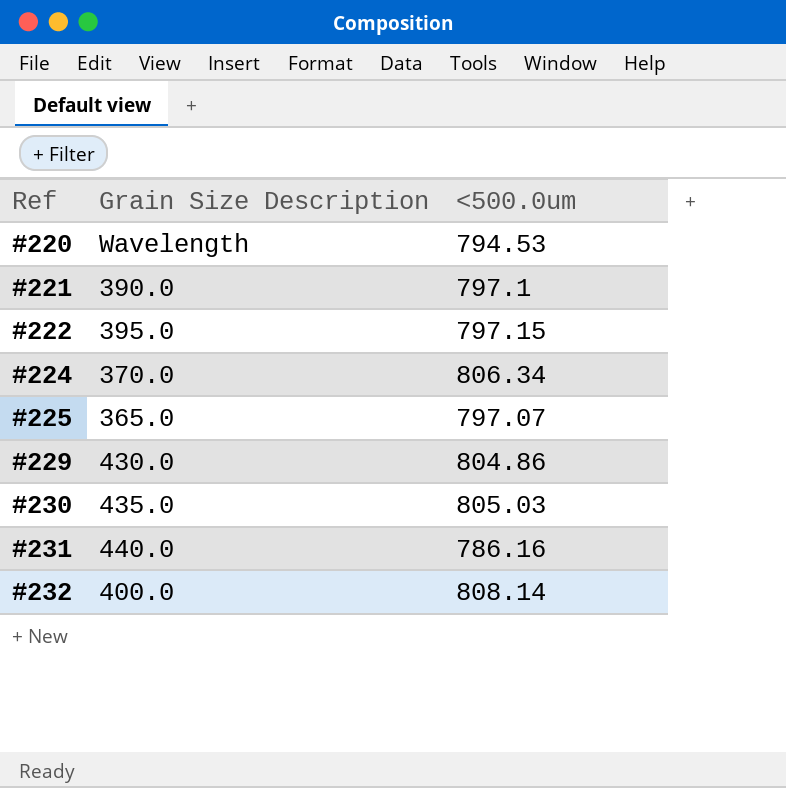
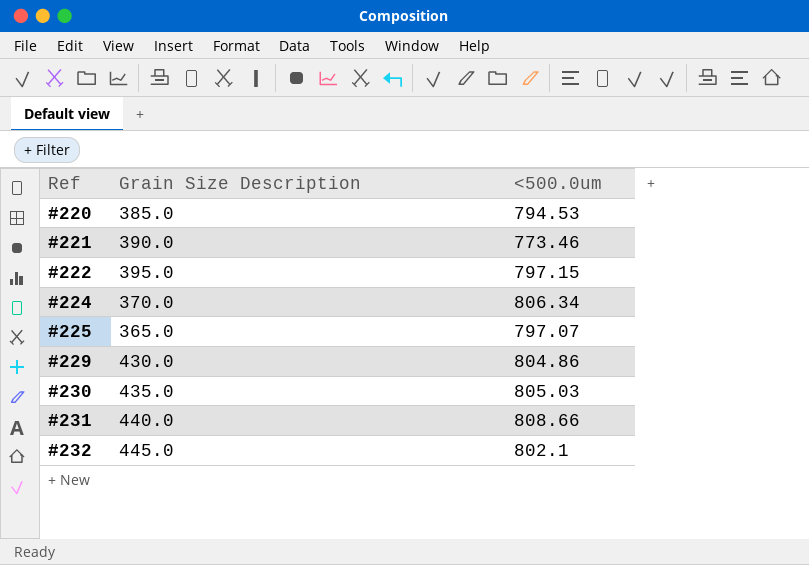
#220 | Grain Size Description: Wavelength -> 385.0
#221 | <500.0um: 797.1 -> 773.46
#231 | <500.0um: 786.16 -> 808.66
#232 | Grain Size Description: 400.0 -> 445.0
#232 | <500.0um: 808.14 -> 802.1

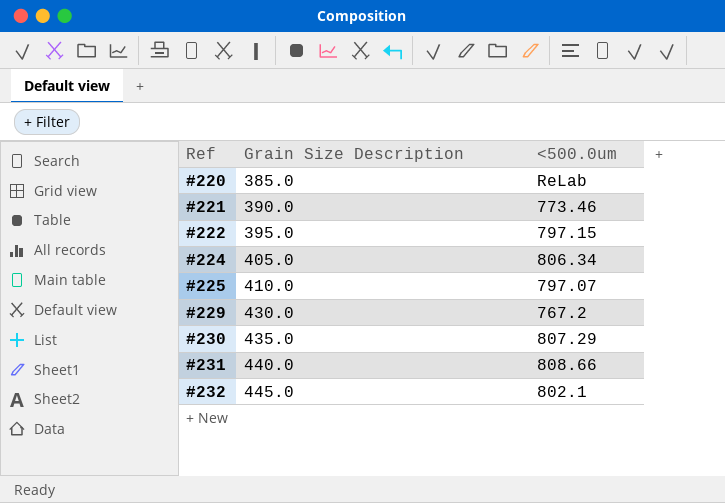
#220 | <500.0um: 794.53 -> ReLab
#224 | Grain Size Description: 370.0 -> 405.0
#225 | Grain Size Description: 365.0 -> 410.0
#229 | <500.0um: 804.86 -> 767.2
#230 | <500.0um: 805.03 -> 807.29

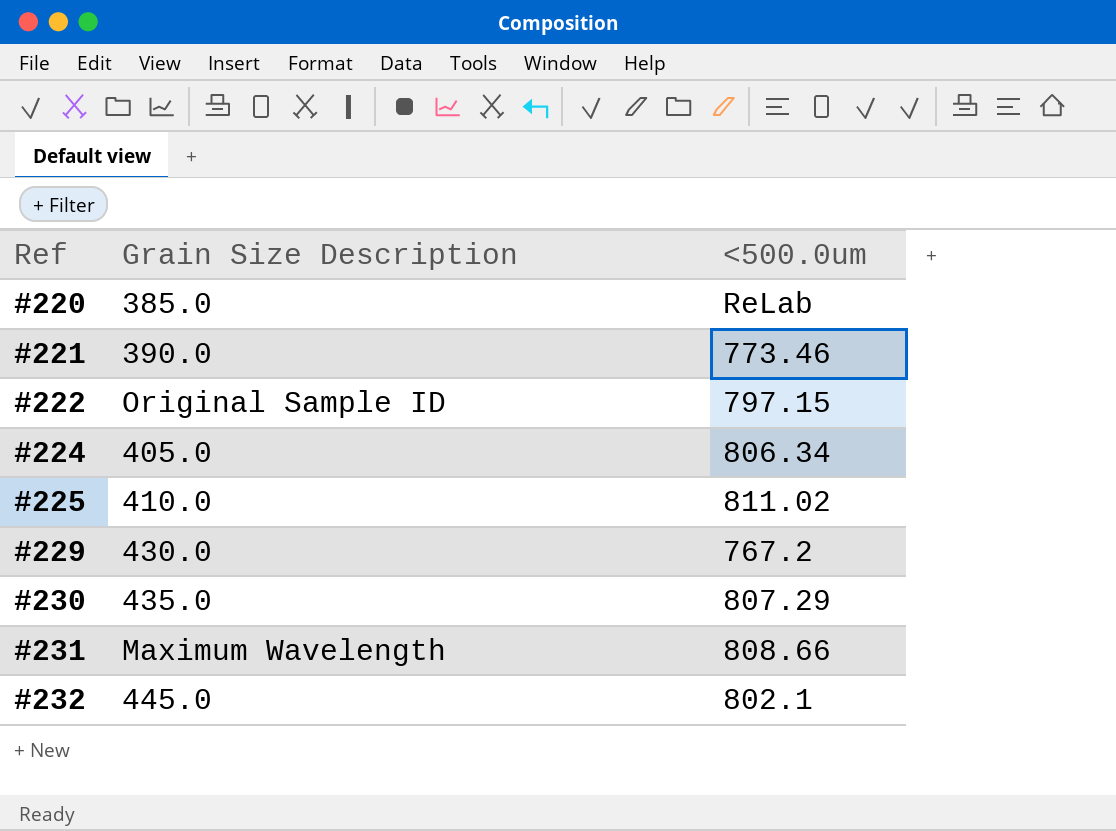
#222 | Grain Size Description: 395.0 -> Original Sample ID
#225 | <500.0um: 797.07 -> 811.02
#231 | Grain Size Description: 440.0 -> Maximum Wavelength

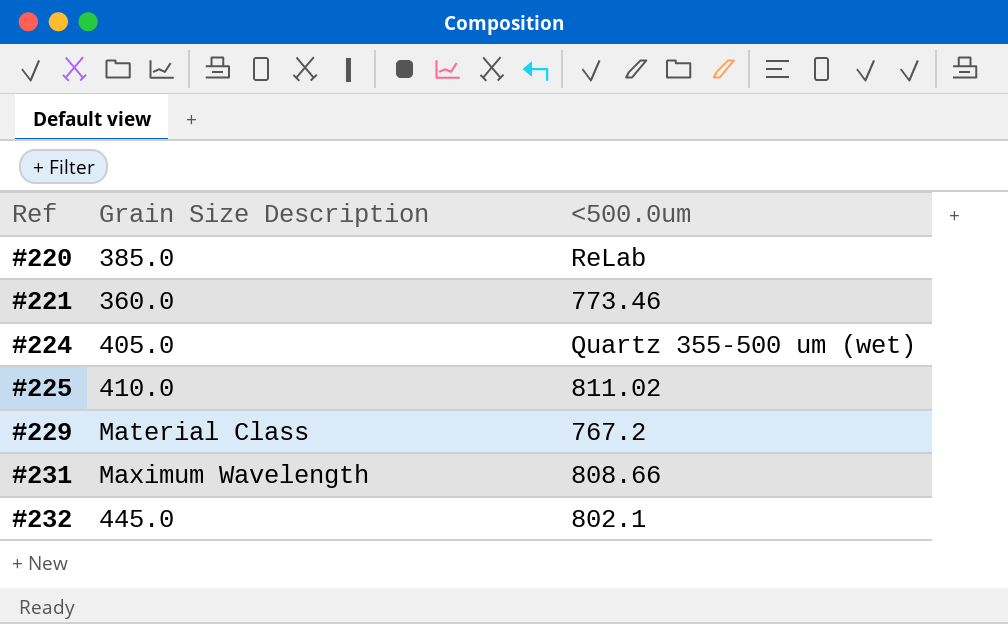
row #222: Original Sample ID | 797.15 -> none
row #230: 435.0 | 807.29 -> none
#221 | Grain Size Description: 390.0 -> 360.0
#224 | <500.0um: 806.34 -> Quartz 355-500 um (wet)
#229 | Grain Size Description: 430.0 -> Material Class

